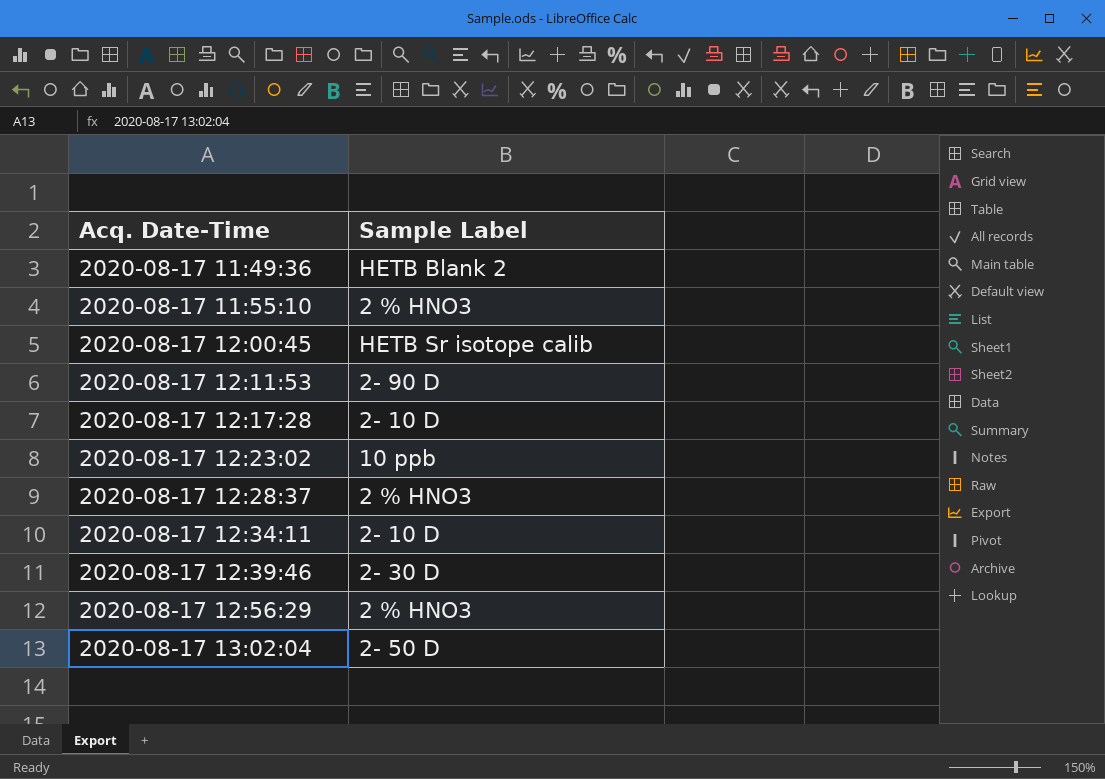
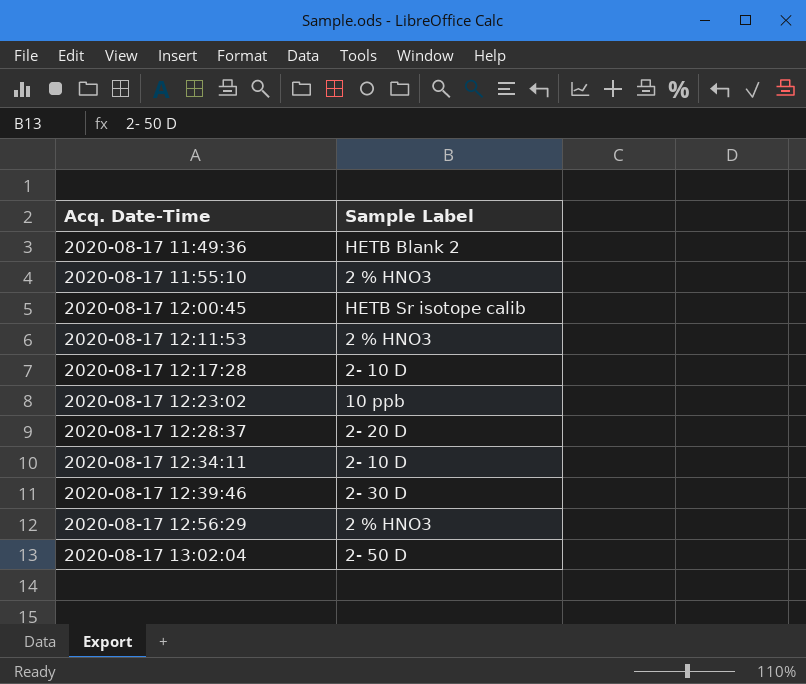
2020-08-17 12:11:53 | Sample Label: 2- 90 D -> 2 % HNO3
2020-08-17 12:28:37 | Sample Label: 2 % HNO3 -> 2- 20 D

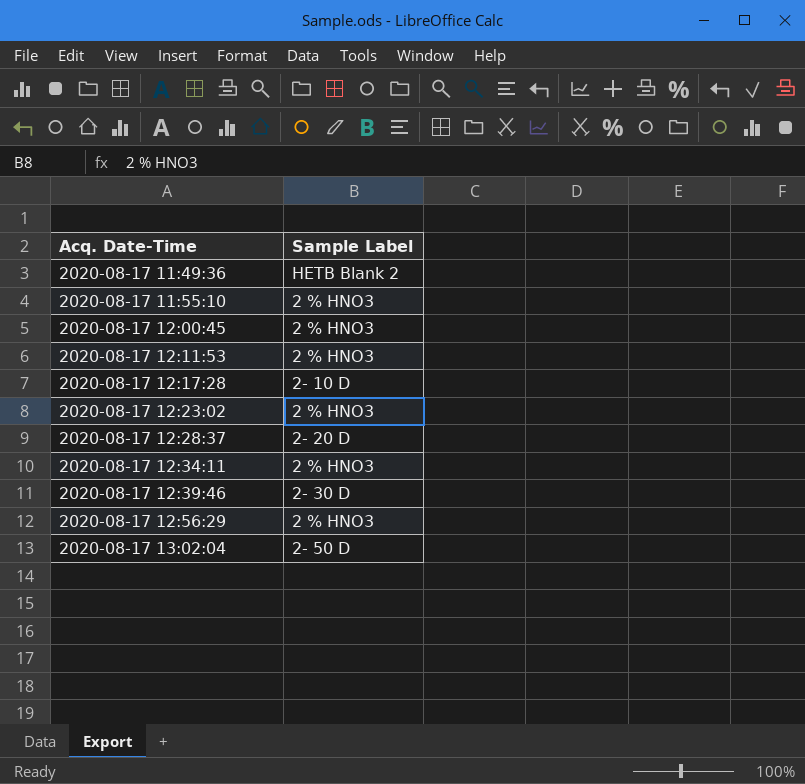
2020-08-17 12:00:45 | Sample Label: HETB Sr isotope calib -> 2 % HNO3
2020-08-17 12:23:02 | Sample Label: 10 ppb -> 2 % HNO3
2020-08-17 12:34:11 | Sample Label: 2- 10 D -> 2 % HNO3

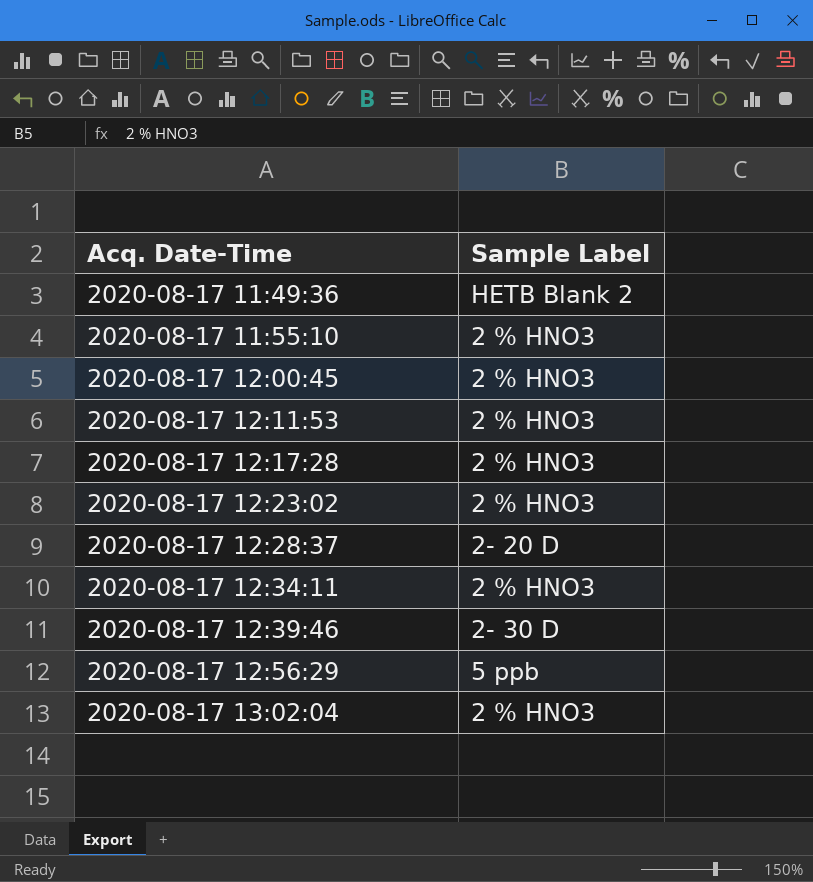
2020-08-17 12:17:28 | Sample Label: 2- 10 D -> 2 % HNO3
2020-08-17 12:56:29 | Sample Label: 2 % HNO3 -> 5 ppb
2020-08-17 13:02:04 | Sample Label: 2- 50 D -> 2 % HNO3

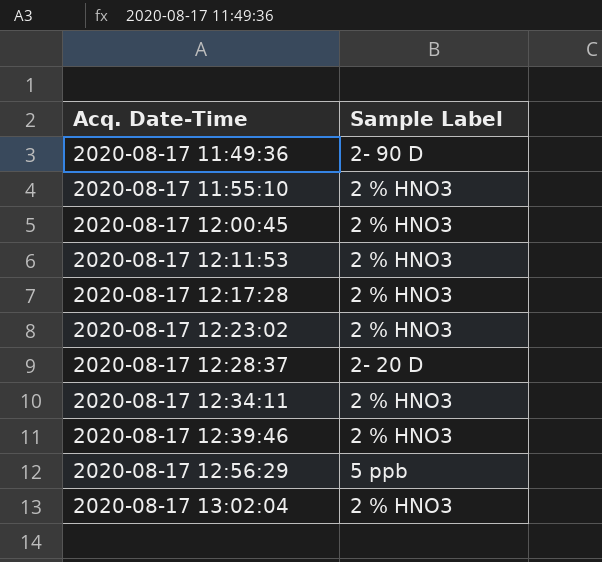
2020-08-17 11:49:36 | Sample Label: HETB Blank 2 -> 2- 90 D
2020-08-17 12:39:46 | Sample Label: 2- 30 D -> 2 % HNO3

